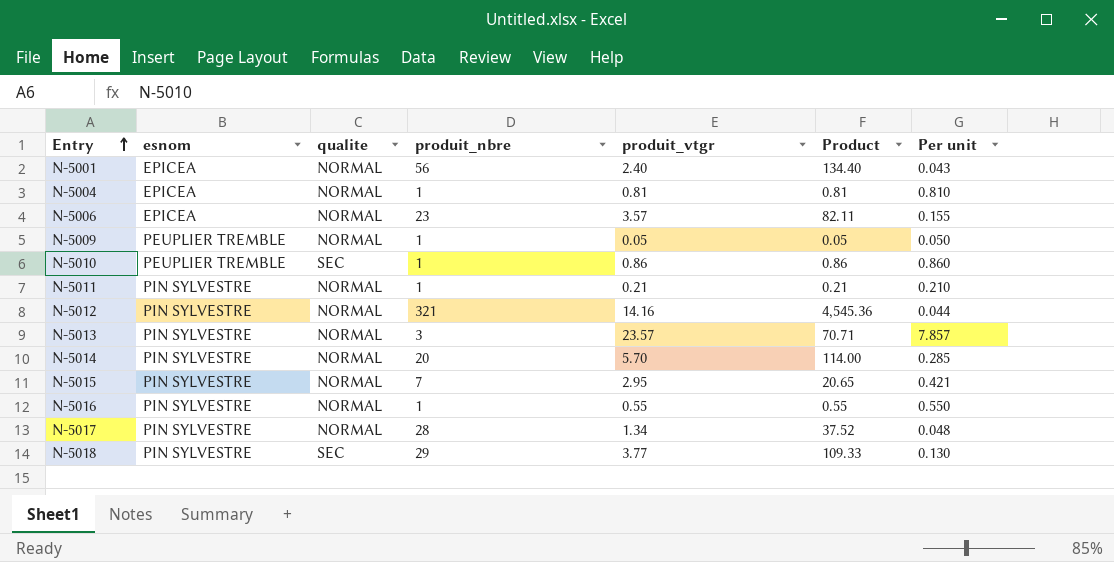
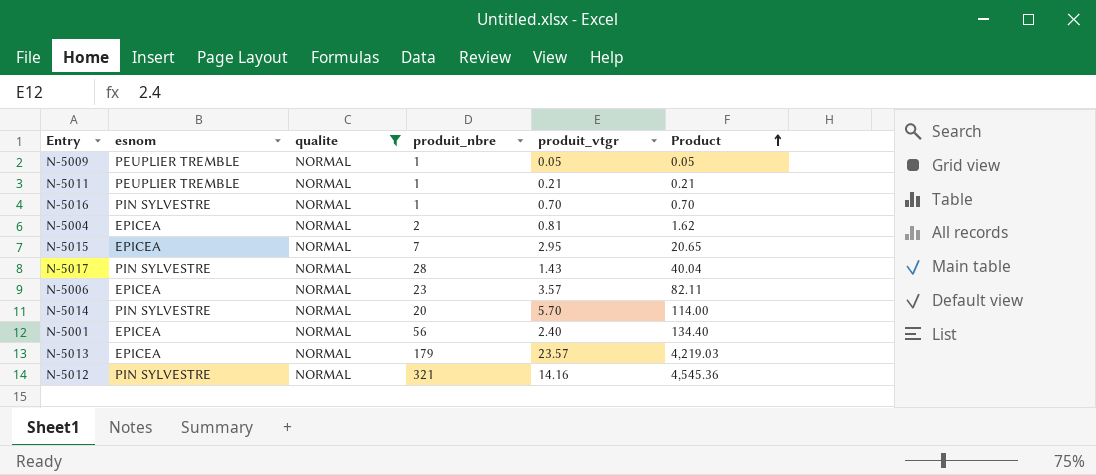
filter: none -> qualite = NORMAL
row order: Entry ascending -> Product ascending
column Per unit | formula: [produit_vtgr] / [produit_nbre] -> none
N-5011 | esnom: PIN SYLVESTRE -> PEUPLIER TREMBLE
N-5016 | produit_vtgr: 0.55 -> 0.70
N-5016 | Product: 0.55 -> 0.70
N-5004 | produit_nbre: 1 -> 2
N-5004 | Product: 0.81 -> 1.62
N-5015 | esnom: PIN SYLVESTRE -> EPICEA
N-5017 | produit_vtgr: 1.34 -> 1.43
N-5017 | Product: 37.52 -> 40.04
N-5013 | esnom: PIN SYLVESTRE -> EPICEA
N-5013 | produit_nbre: 3 -> 179
N-5013 | Product: 70.71 -> 4,219.03

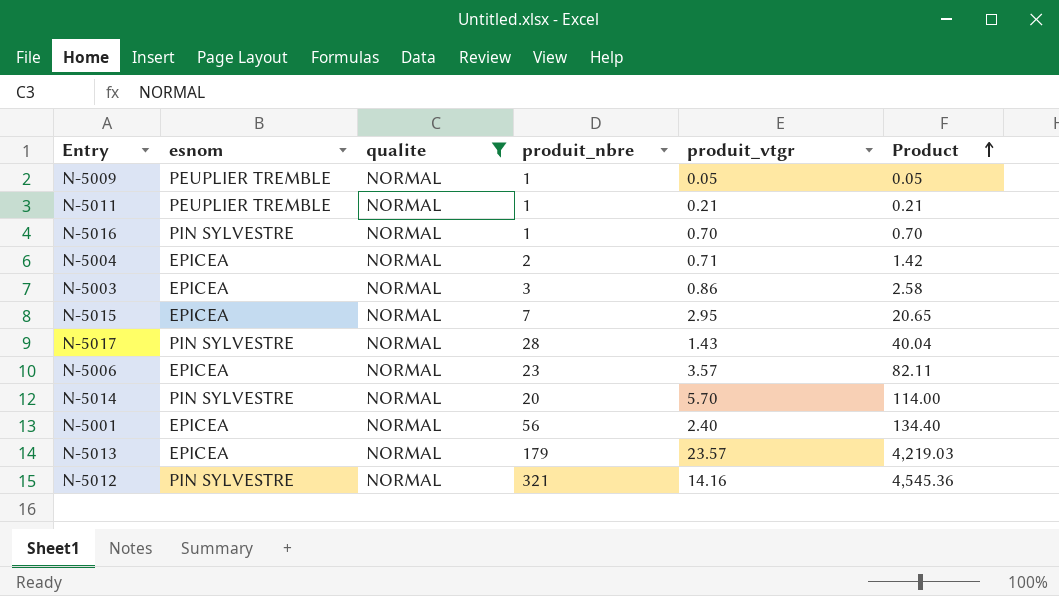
N-5004 | produit_vtgr: 0.81 -> 0.71
N-5004 | Product: 1.62 -> 1.42
row N-5003: none -> EPICEA | NORMAL | 3 | 0.86 | 2.58

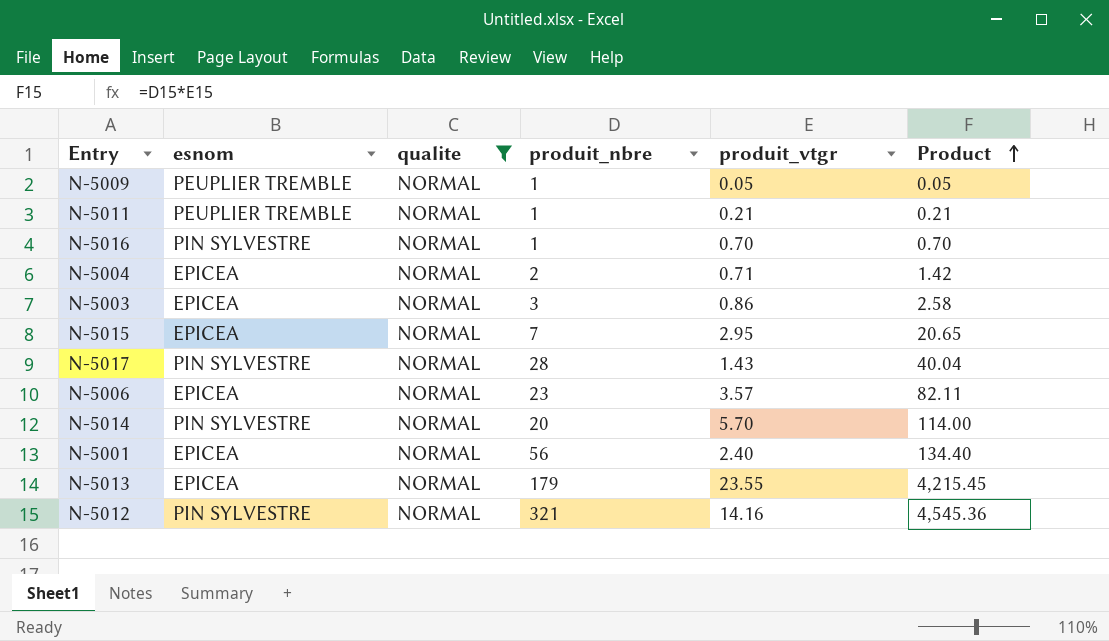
N-5013 | produit_vtgr: 23.57 -> 23.55
N-5013 | Product: 4,219.03 -> 4,215.45

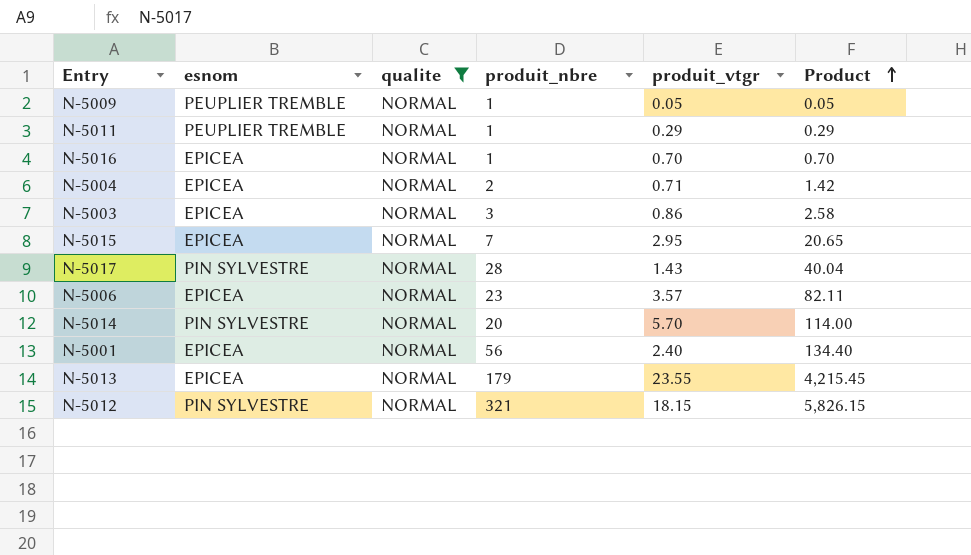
N-5011 | produit_vtgr: 0.21 -> 0.29
N-5011 | Product: 0.21 -> 0.29
N-5016 | esnom: PIN SYLVESTRE -> EPICEA
N-5012 | produit_vtgr: 14.16 -> 18.15
N-5012 | Product: 4,545.36 -> 5,826.15

